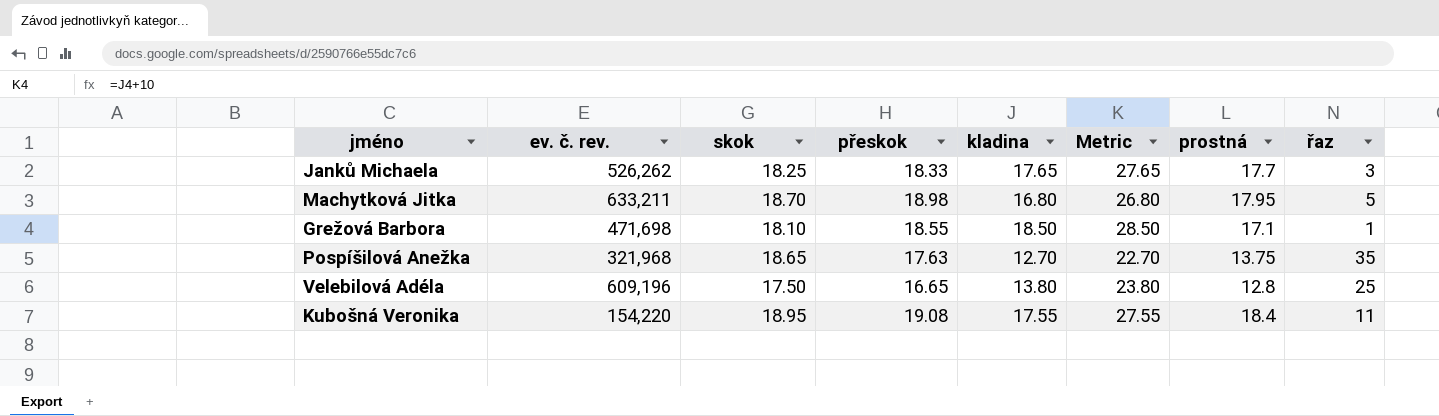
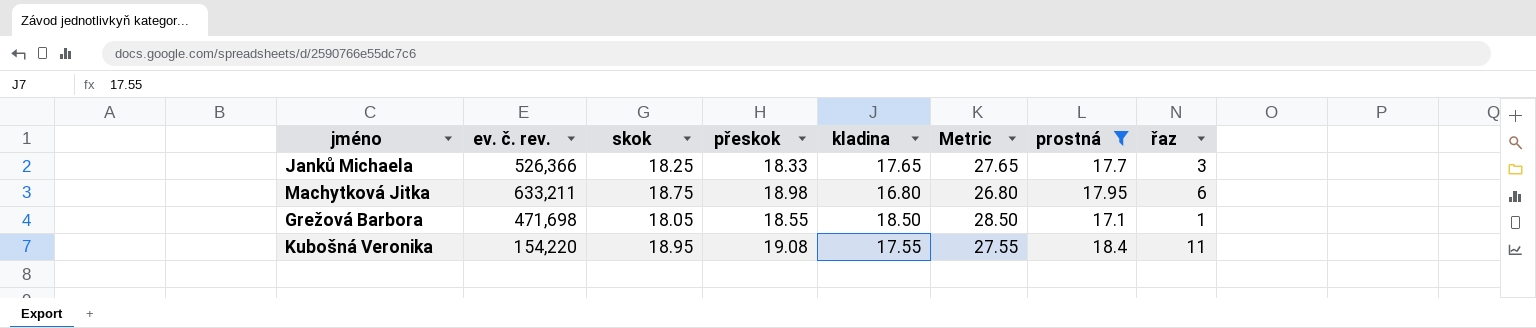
filter: none -> prostná >= 17.1
Janků Michaela | ev. č. rev.: 526,262 -> 526,366
Machytková Jitka | skok: 18.70 -> 18.75
Machytková Jitka | řaz: 5 -> 6
Grežová Barbora | skok: 18.10 -> 18.05

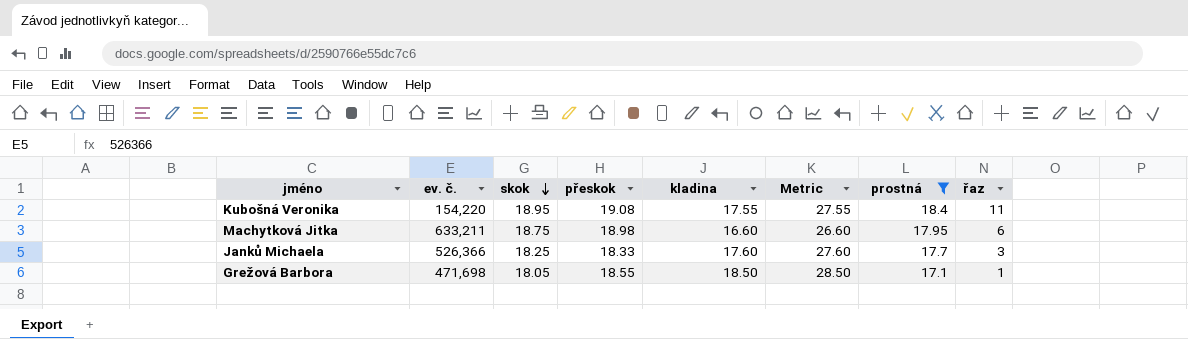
row order: none -> skok descending
column name: ev. č. rev. -> ev. č.
Machytková Jitka | kladina: 16.80 -> 16.60
Machytková Jitka | Metric: 26.80 -> 26.60
Janků Michaela | kladina: 17.65 -> 17.60
Janků Michaela | Metric: 27.65 -> 27.60

